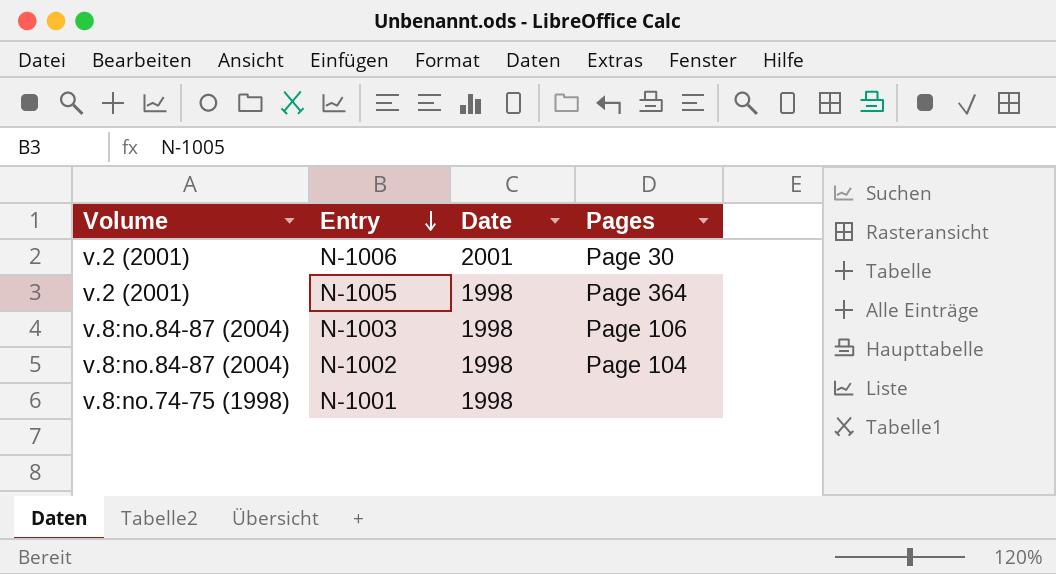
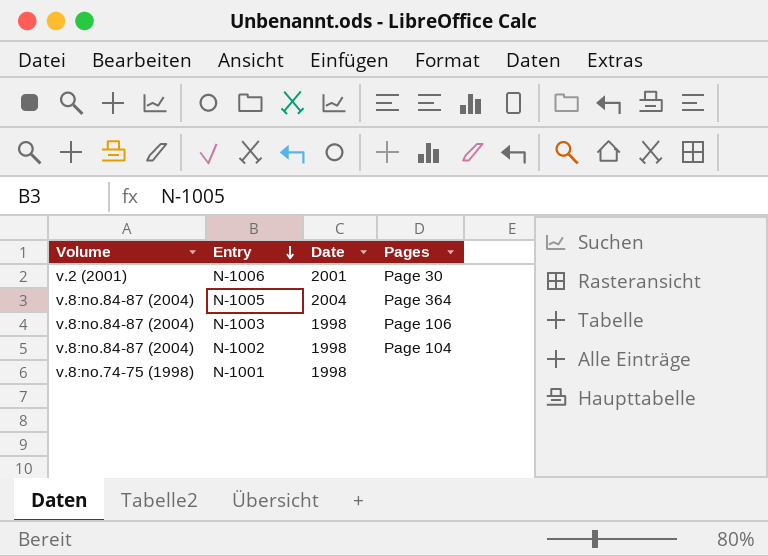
N-1005 | Volume: v.2 (2001) -> v.8:no.84-87 (2004)
N-1005 | Date: 1998 -> 2004

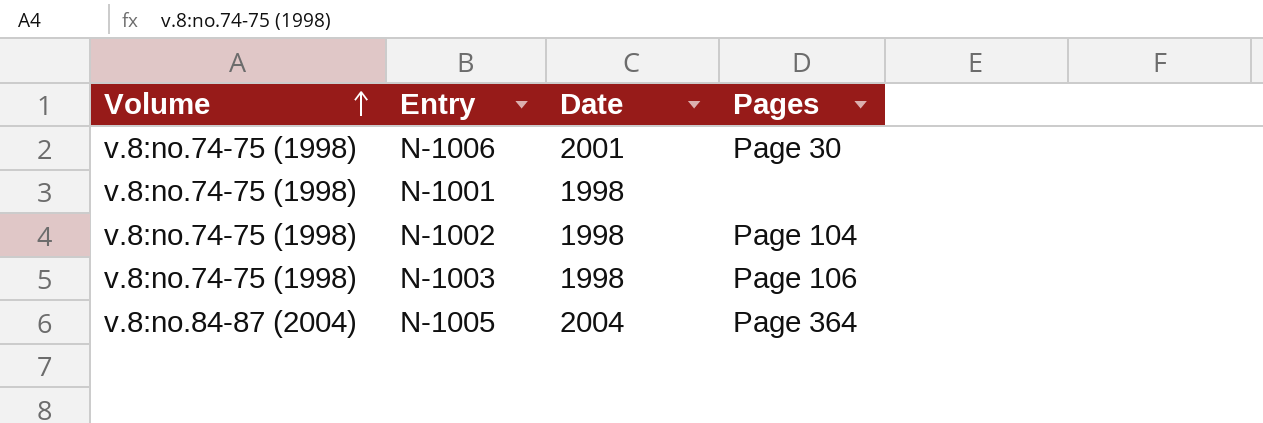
row order: Entry descending -> Volume ascending
N-1006 | Volume: v.2 (2001) -> v.8:no.74-75 (1998)
N-1002 | Volume: v.8:no.84-87 (2004) -> v.8:no.74-75 (1998)
N-1003 | Volume: v.8:no.84-87 (2004) -> v.8:no.74-75 (1998)

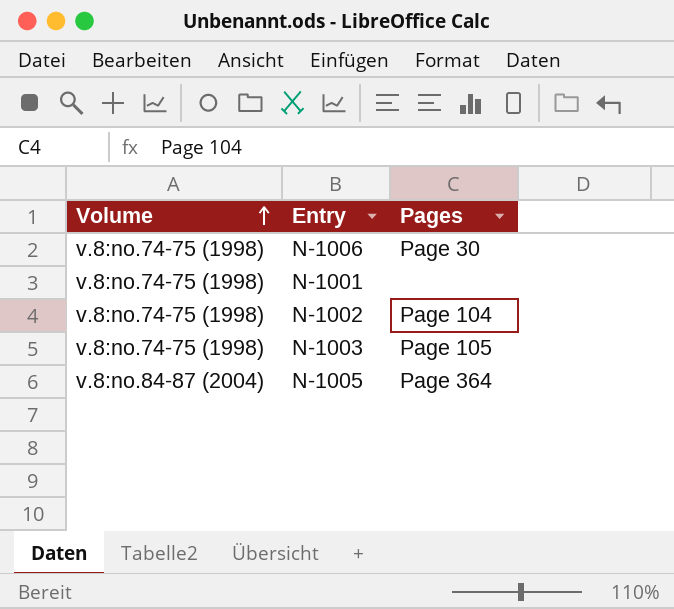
column Date | position: 3 -> none
N-1003 | Pages: Page 106 -> Page 105

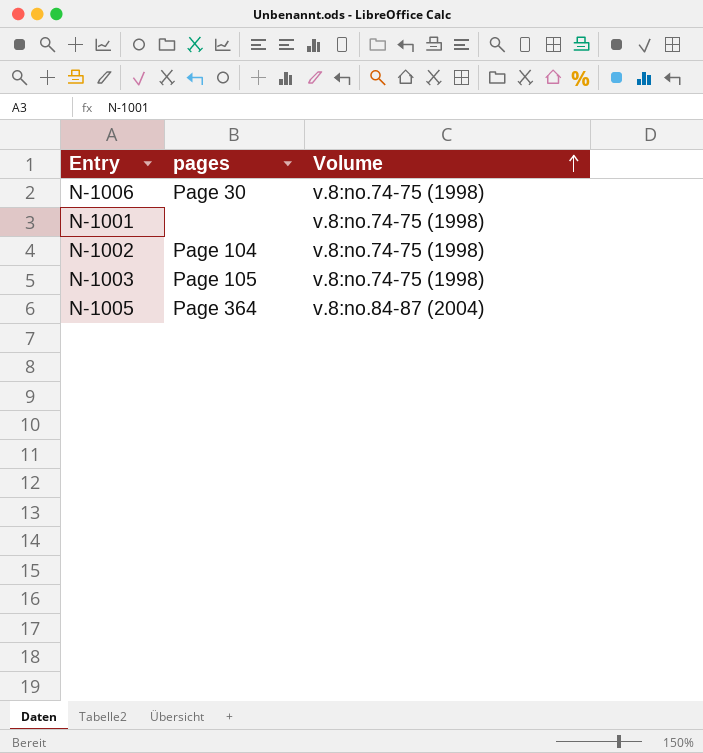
column name: Pages -> pages
column Volume | position: 1 -> 3

